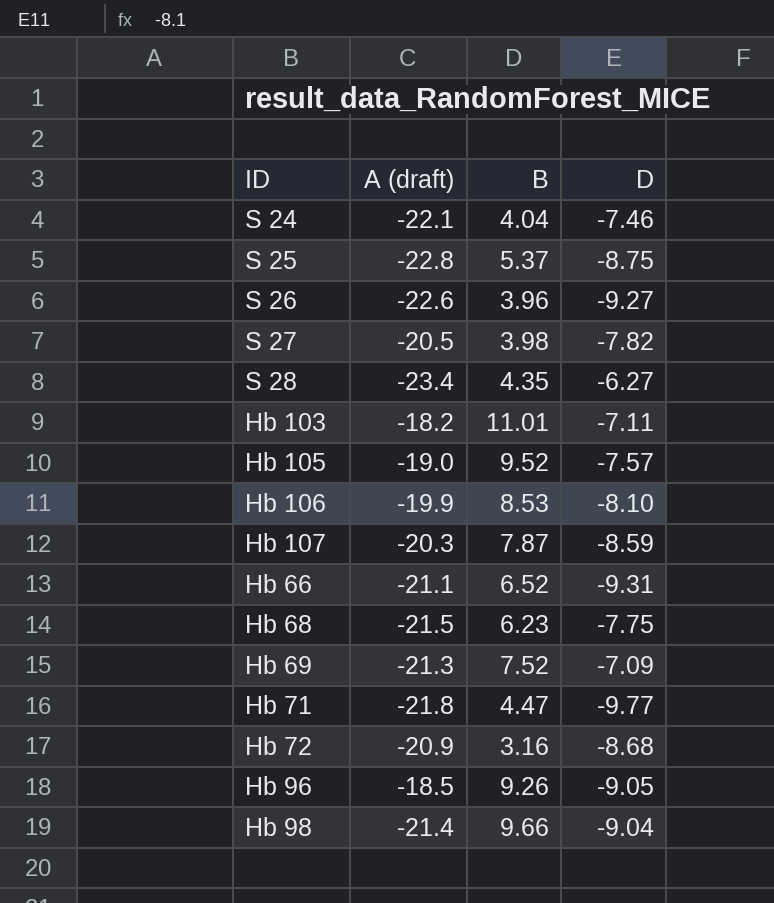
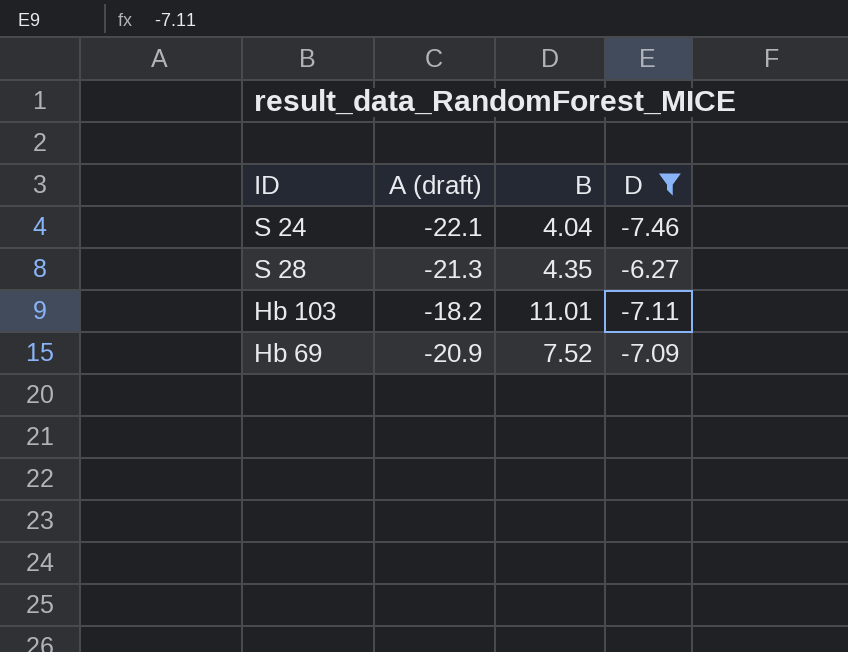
filter: none -> D >= -7.46
S 28 | A (draft): -23.4 -> -21.3
Hb 69 | A (draft): -21.3 -> -20.9

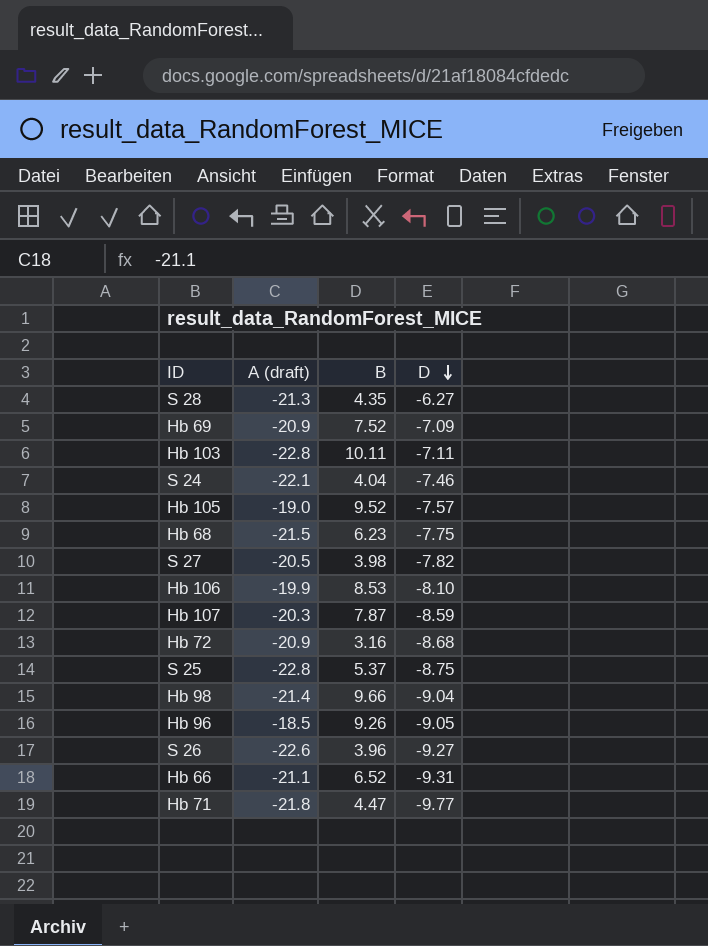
filter: D >= -7.46 -> none
row order: none -> D descending
Hb 103 | A (draft): -18.2 -> -22.8
Hb 103 | B: 11.01 -> 10.11

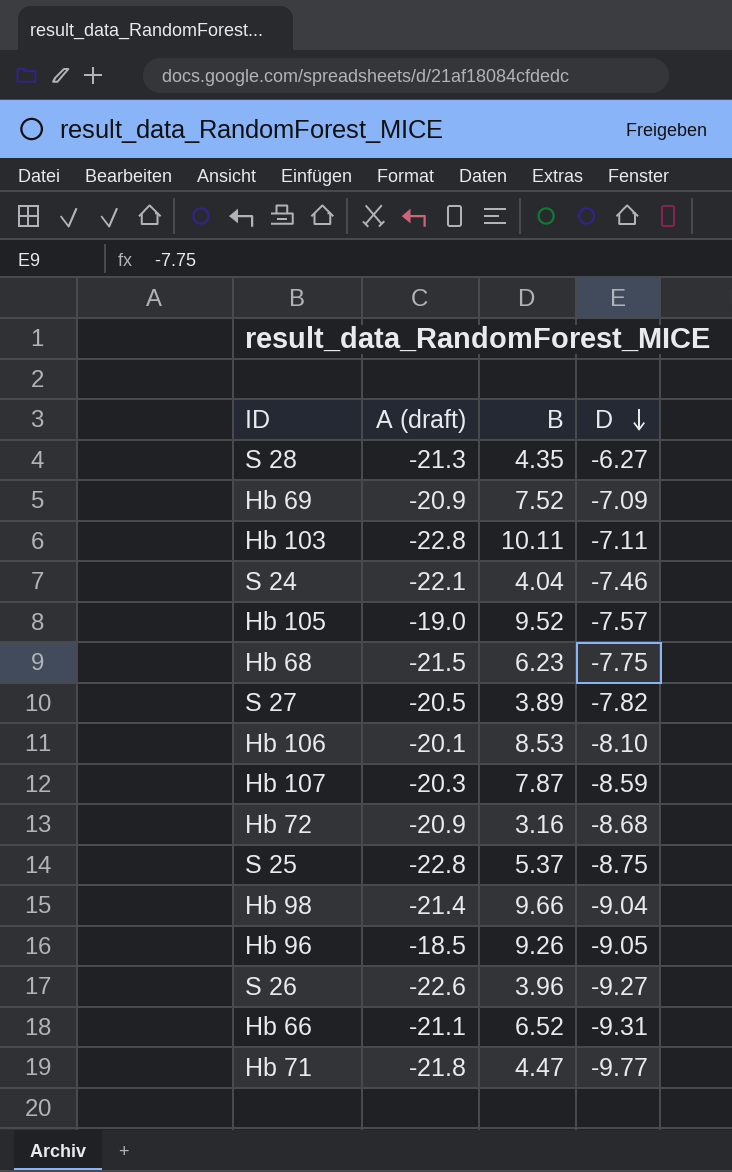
S 27 | B: 3.98 -> 3.89
Hb 106 | A (draft): -19.9 -> -20.1

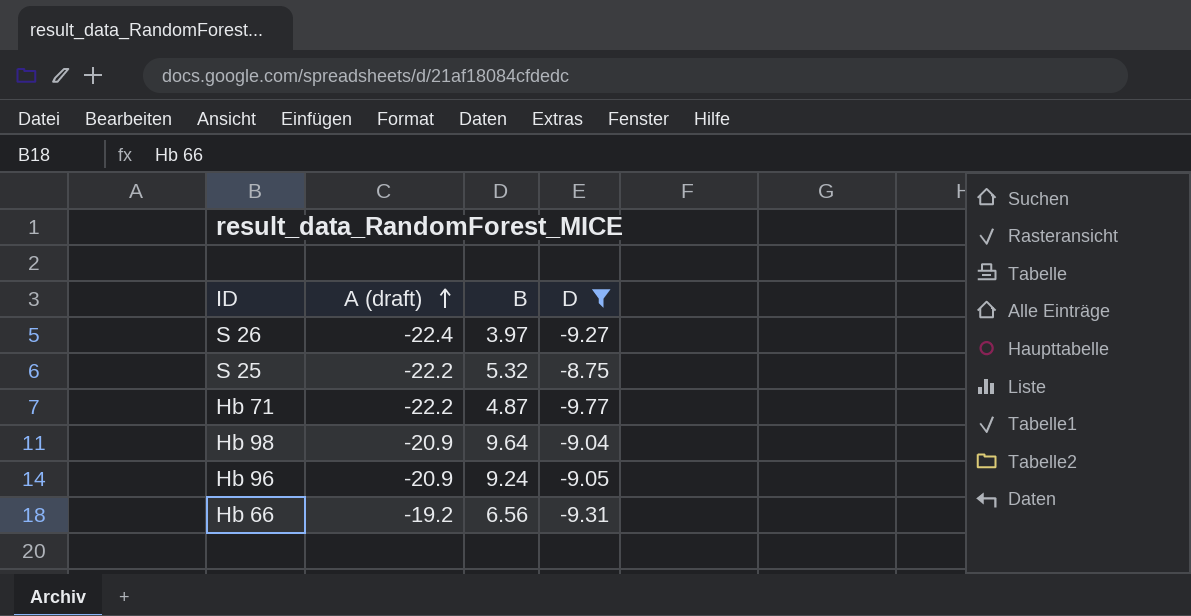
filter: none -> D <= -8.75
row order: D descending -> A (draft) ascending
S 26 | A (draft): -22.6 -> -22.4
S 26 | B: 3.96 -> 3.97
S 25 | A (draft): -22.8 -> -22.2
S 25 | B: 5.37 -> 5.32
Hb 71 | A (draft): -21.8 -> -22.2
Hb 71 | B: 4.47 -> 4.87
Hb 98 | A (draft): -21.4 -> -20.9
Hb 98 | B: 9.66 -> 9.64
Hb 96 | A (draft): -18.5 -> -20.9
Hb 96 | B: 9.26 -> 9.24
Hb 66 | A (draft): -21.1 -> -19.2
Hb 66 | B: 6.52 -> 6.56

